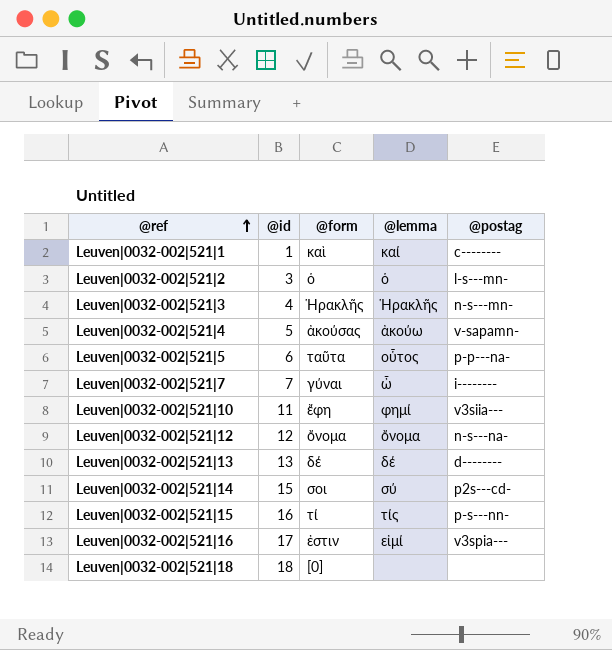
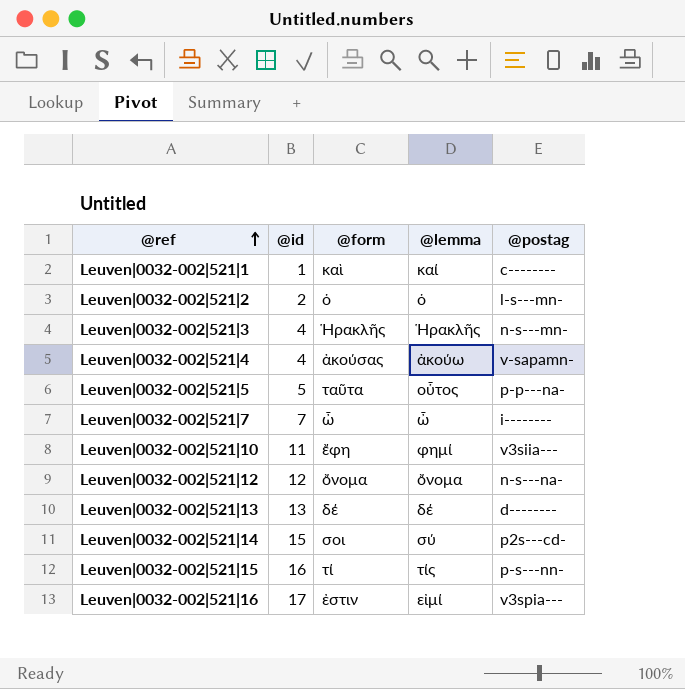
row Leuven|0032-002|521|18: 18 | [0] | none | none -> none
Leuven|0032-002|521|2 | @id: 3 -> 2
Leuven|0032-002|521|4 | @id: 5 -> 4
Leuven|0032-002|521|5 | @id: 6 -> 5
Leuven|0032-002|521|7 | @form: γύναι -> ὦ

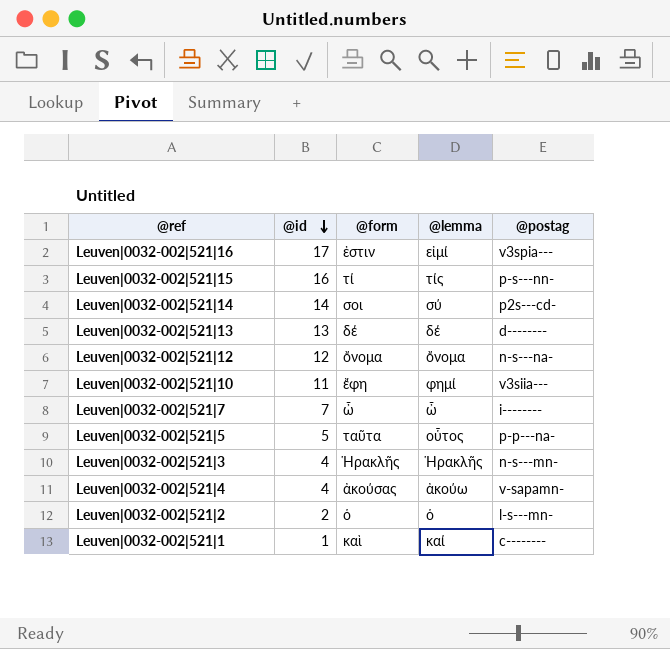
row order: @ref ascending -> @id descending
Leuven|0032-002|521|14 | @id: 15 -> 14

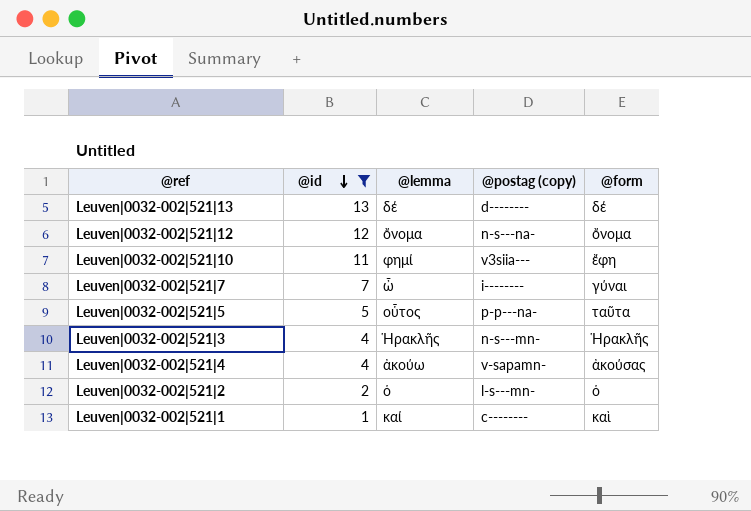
filter: none -> @id <= 13
column name: @postag -> @postag (copy)
column @form | position: 3 -> 5
Leuven|0032-002|521|7 | @form: ὦ -> γύναι

